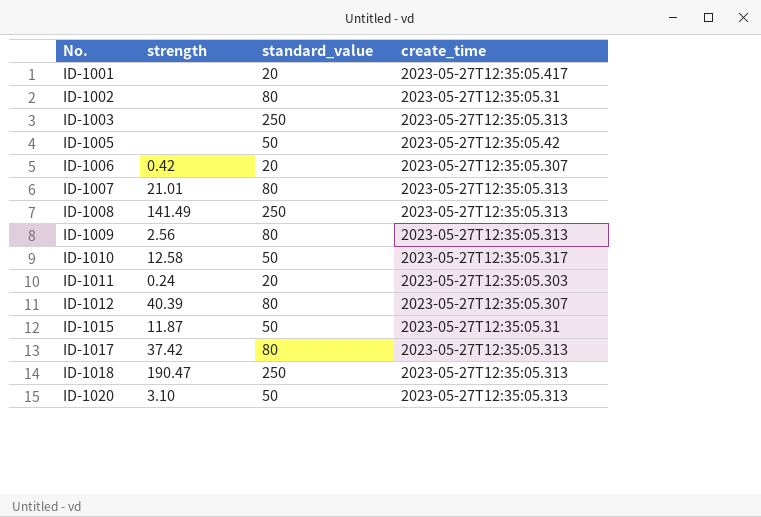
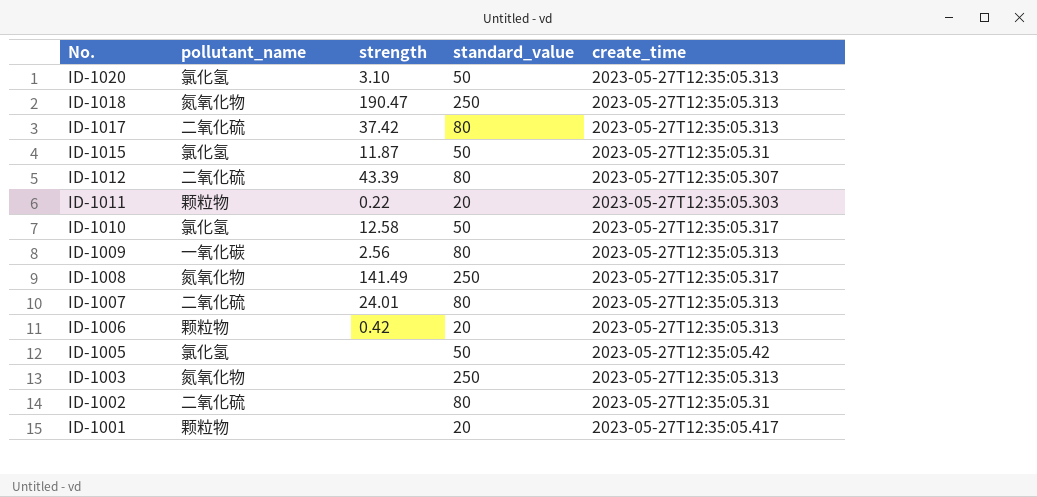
row order: No. ascending -> No. descending
column pollutant_name | position: none -> 2
ID-1012 | strength: 40.39 -> 43.39
ID-1011 | strength: 0.24 -> 0.22
ID-1008 | create_time: 2023-05-27T12:35:05.313 -> 2023-05-27T12:35:05.317
ID-1007 | strength: 21.01 -> 24.01
ID-1006 | create_time: 2023-05-27T12:35:05.307 -> 2023-05-27T12:35:05.313

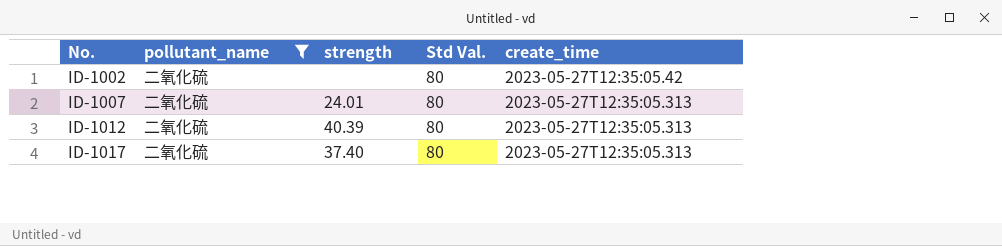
filter: none -> pollutant_name = 二氧化硫
row order: No. descending -> No. ascending
column name: standard_value -> Std Val.
ID-1002 | create_time: 2023-05-27T12:35:05.31 -> 2023-05-27T12:35:05.42
ID-1012 | strength: 43.39 -> 40.39
ID-1012 | create_time: 2023-05-27T12:35:05.307 -> 2023-05-27T12:35:05.313
ID-1017 | strength: 37.42 -> 37.40

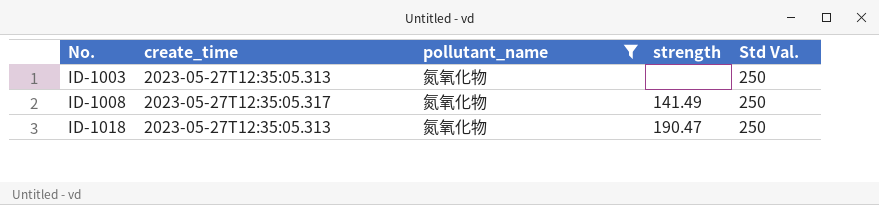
filter: pollutant_name = 二氧化硫 -> pollutant_name = 氮氧化物
column create_time | position: 5 -> 2

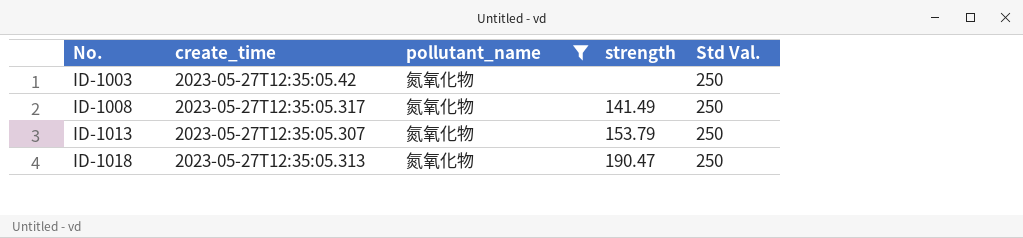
ID-1003 | create_time: 2023-05-27T12:35:05.313 -> 2023-05-27T12:35:05.42
row ID-1013: none -> 2023-05-27T12:35:05.307 | 氮氧化物 | 153.79 | 250

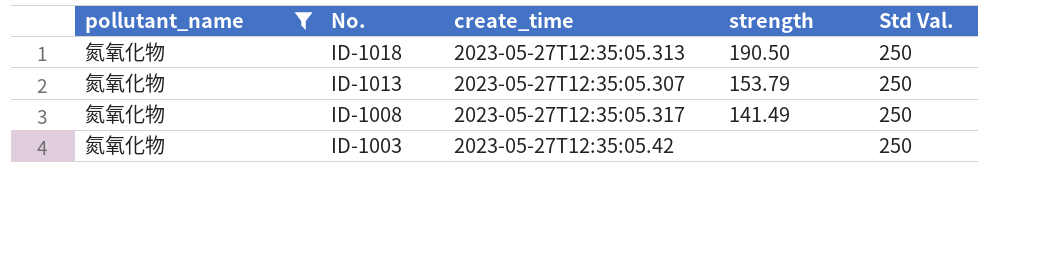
row order: No. ascending -> No. descending
column pollutant_name | position: 3 -> 1
ID-1018 | strength: 190.47 -> 190.50

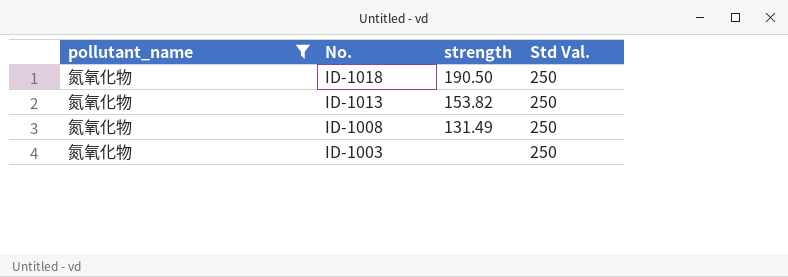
column create_time | position: 3 -> none
ID-1013 | strength: 153.79 -> 153.82
ID-1008 | strength: 141.49 -> 131.49

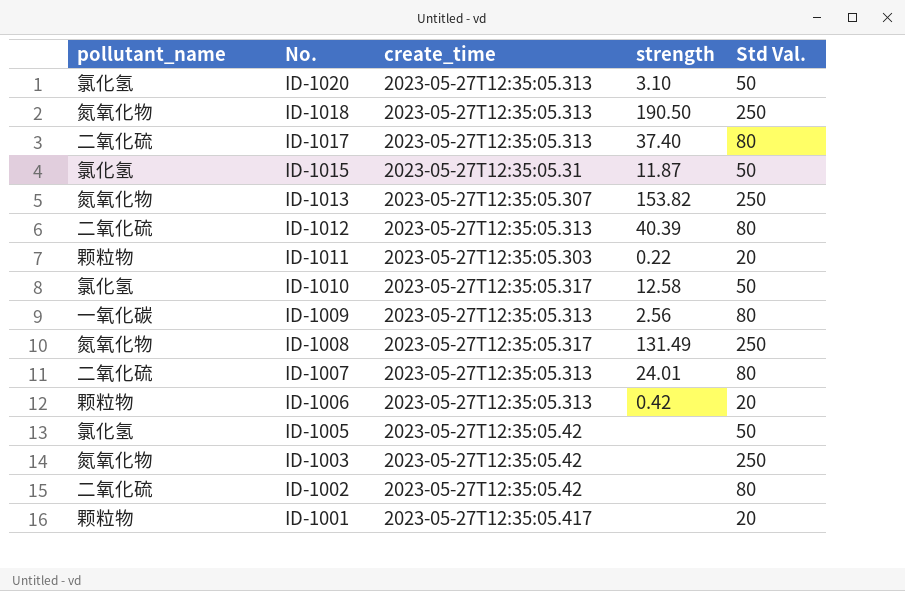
filter: pollutant_name = 氮氧化物 -> none
column create_time | position: none -> 3

